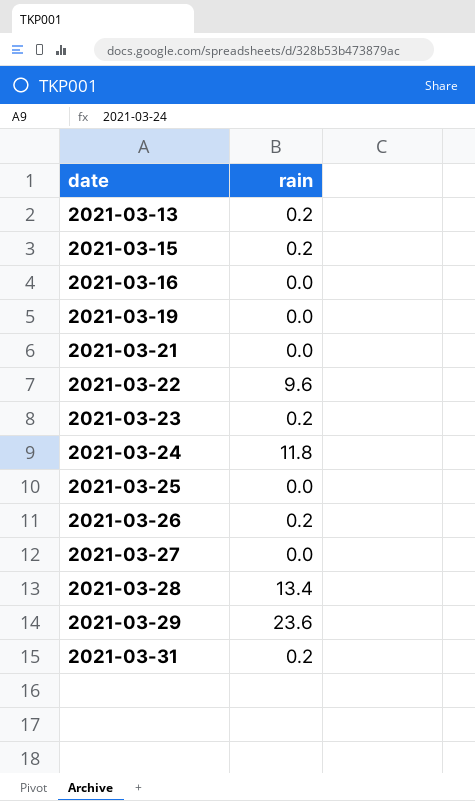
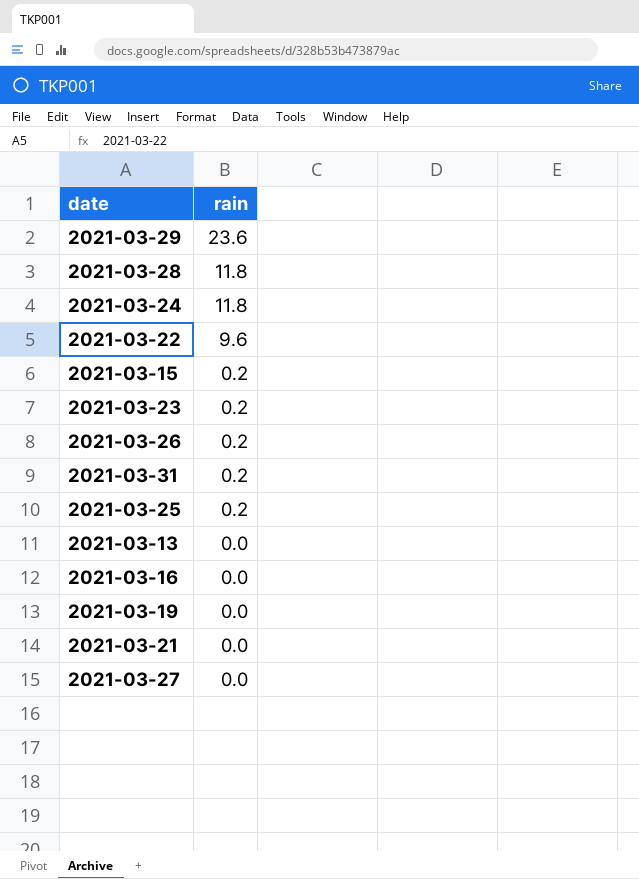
row order: date ascending -> rain descending
2021-03-28 | rain: 13.4 -> 11.8
2021-03-25 | rain: 0.0 -> 0.2
2021-03-13 | rain: 0.2 -> 0.0

